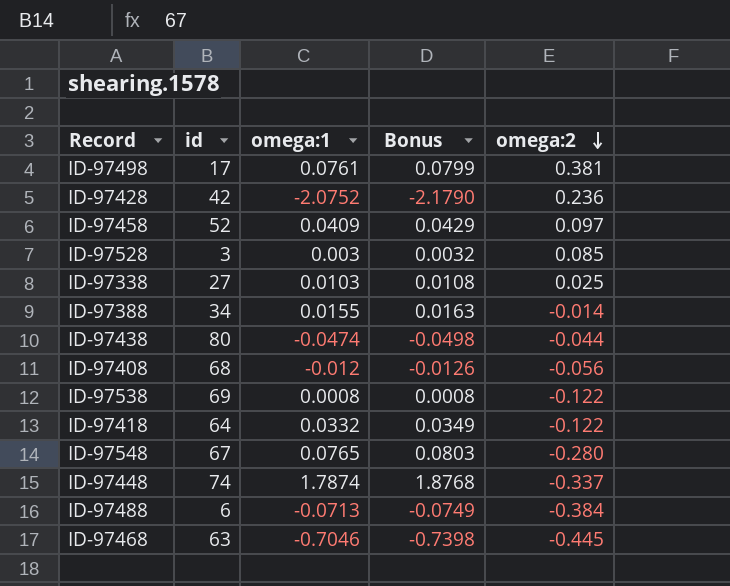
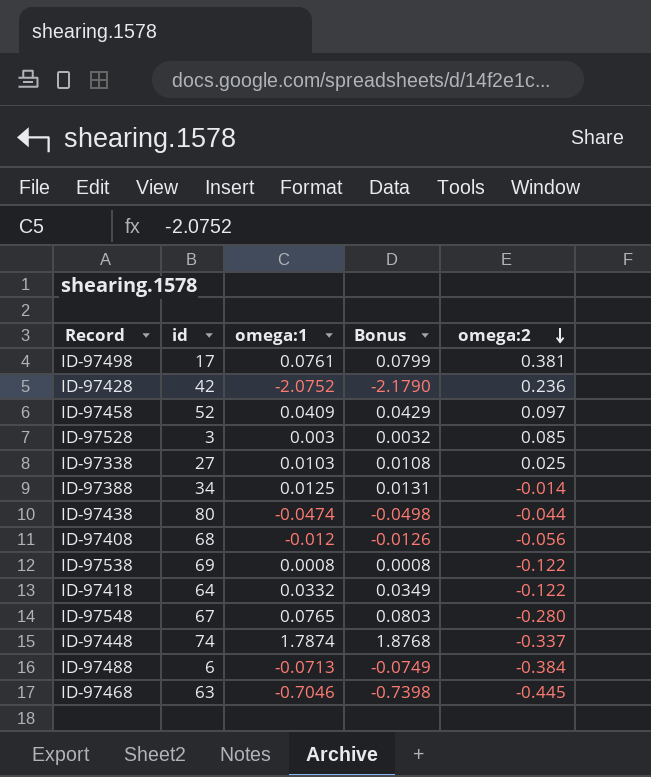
ID-97388 | omega:1: 0.0155 -> 0.0125
ID-97388 | Bonus: 0.0163 -> 0.0131

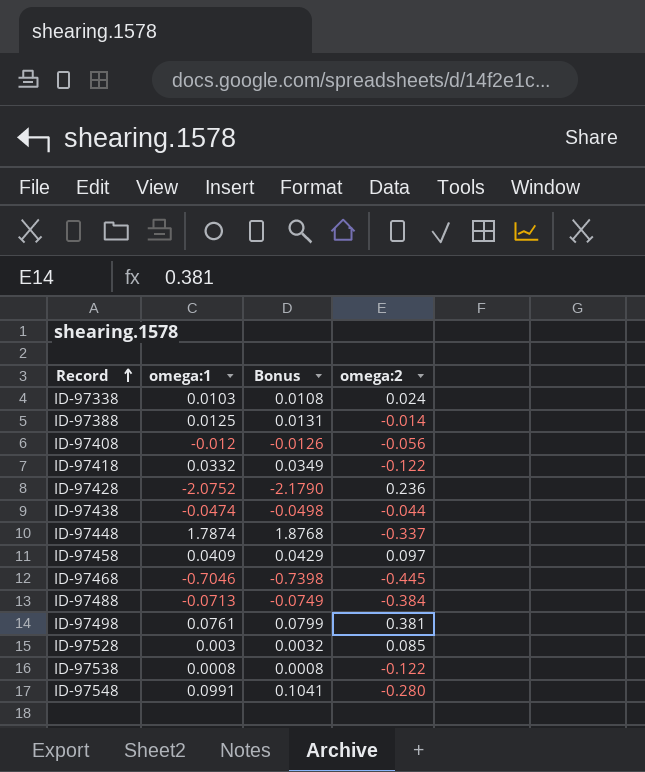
row order: omega:2 descending -> Record ascending
column id | position: 2 -> none
ID-97338 | omega:2: 0.025 -> 0.024
ID-97548 | omega:1: 0.0765 -> 0.0991
ID-97548 | Bonus: 0.0803 -> 0.1041

